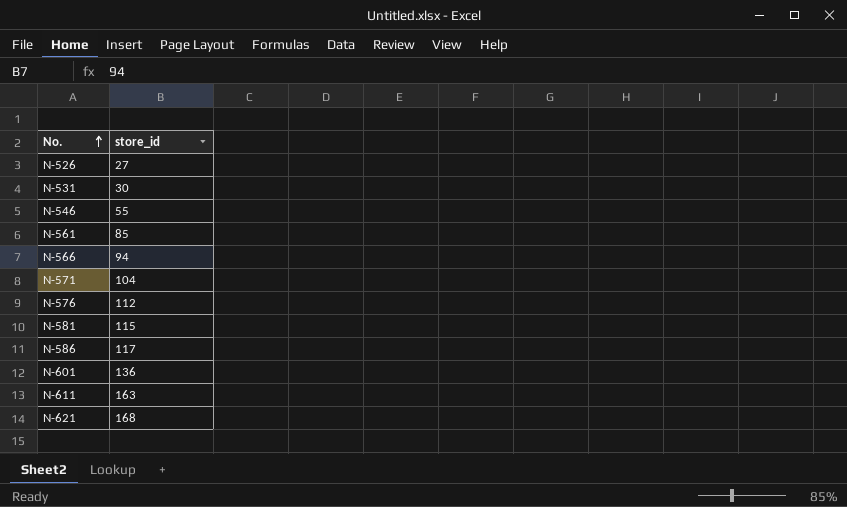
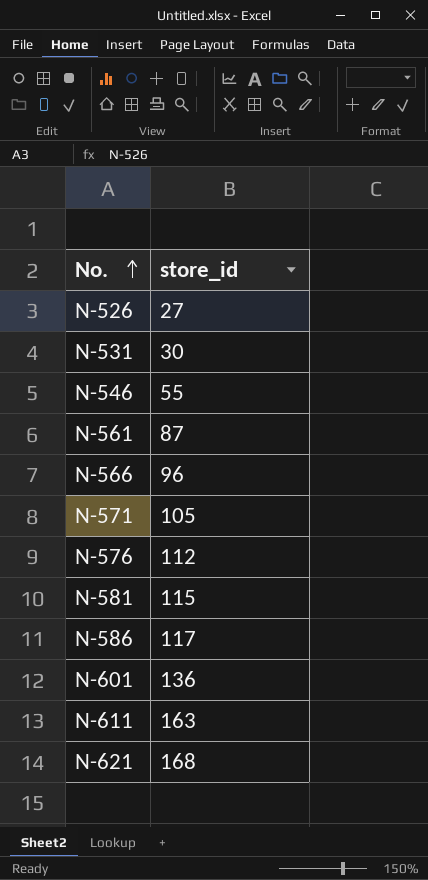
N-561 | store_id: 85 -> 87
N-566 | store_id: 94 -> 96
N-571 | store_id: 104 -> 105

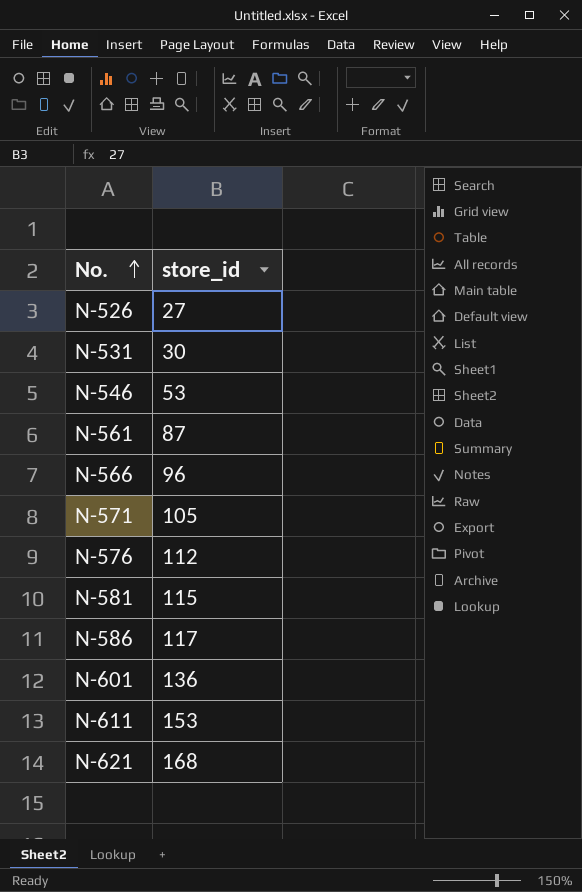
N-546 | store_id: 55 -> 53
N-611 | store_id: 163 -> 153

